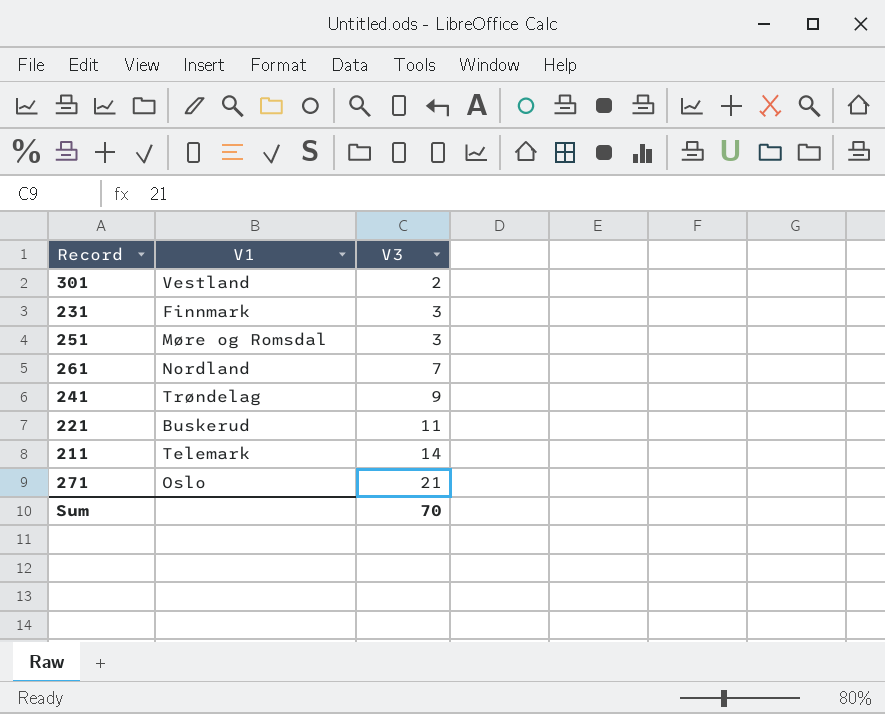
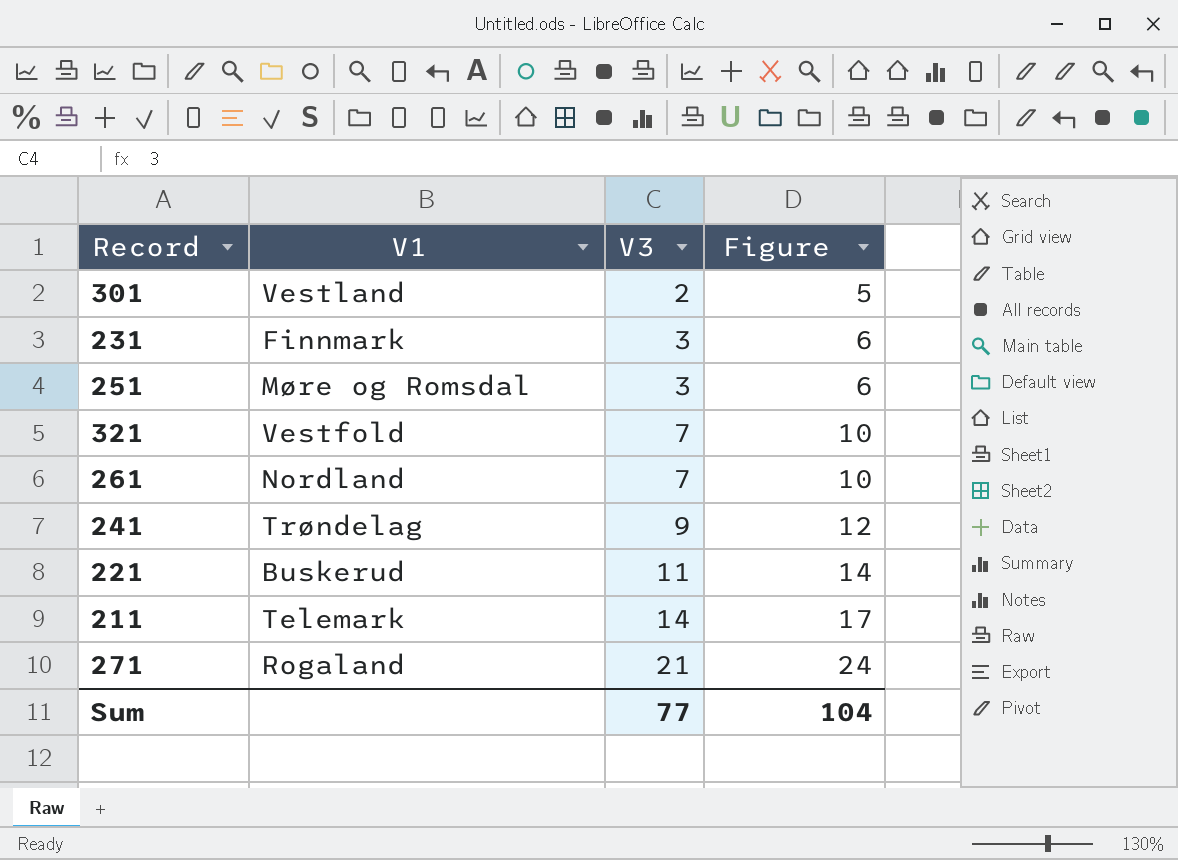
column Figure | formula: none -> [V3] + 3
row 321: none -> Vestfold | 7 | 10
271 | V1: Oslo -> Rogaland
Sum | V3: 70 -> 77

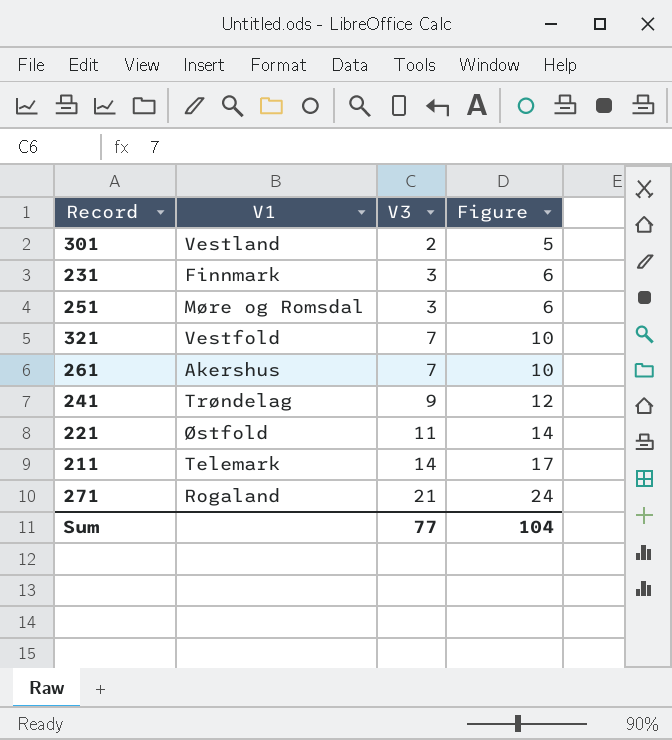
261 | V1: Nordland -> Akershus
221 | V1: Buskerud -> Østfold

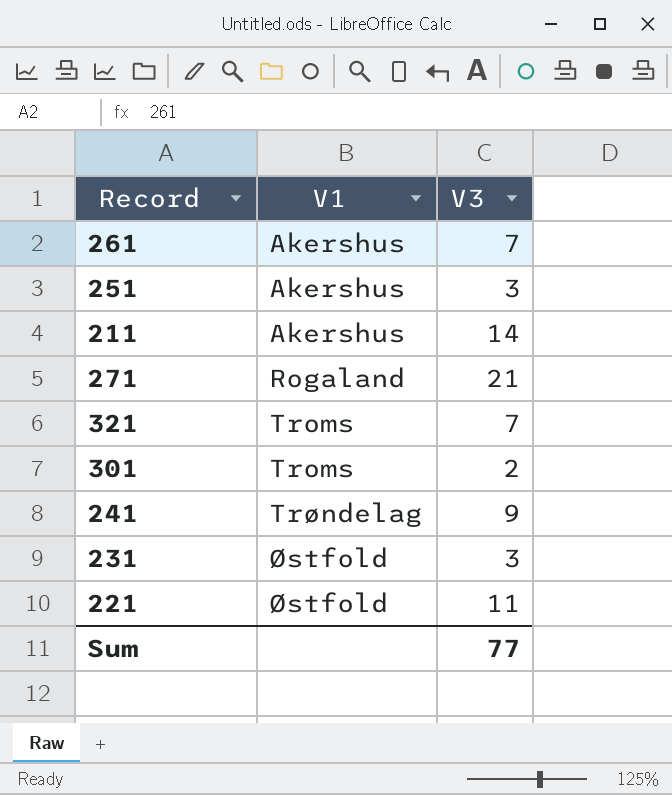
row order: V3 ascending -> V1 ascending
column Figure | formula: [V3] + 3 -> none
251 | V1: Møre og Romsdal -> Akershus
211 | V1: Telemark -> Akershus
321 | V1: Vestfold -> Troms
301 | V1: Vestland -> Troms
231 | V1: Finnmark -> Østfold

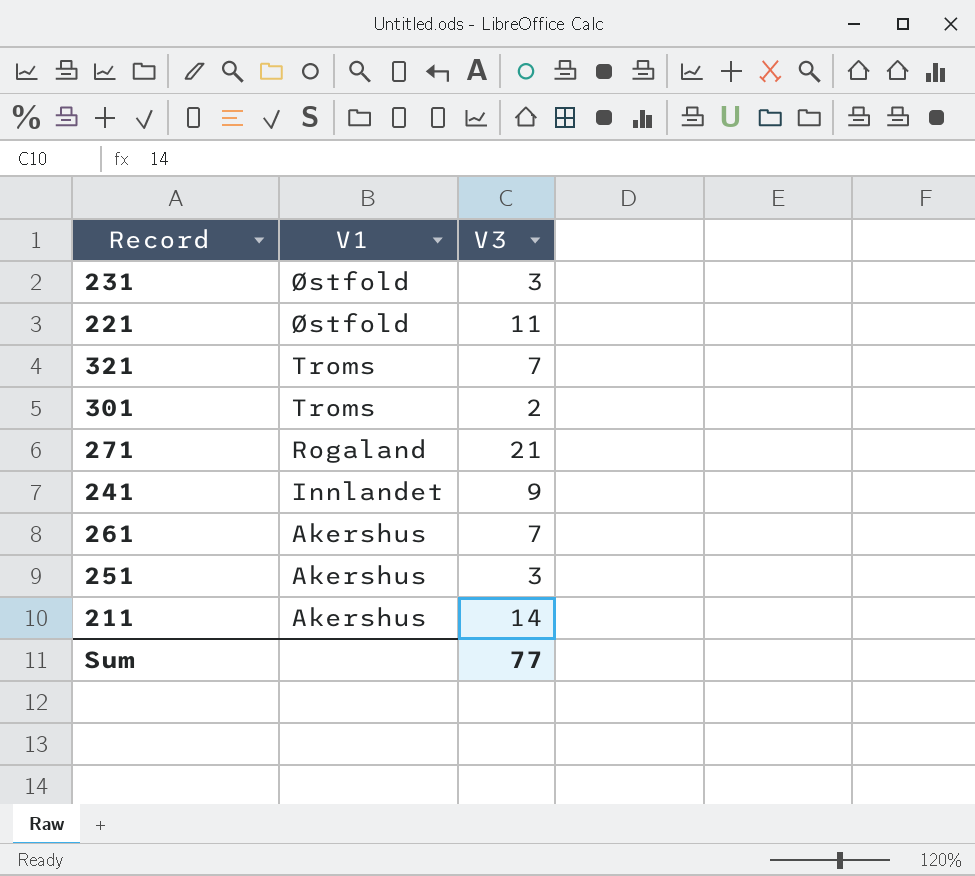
row order: V1 ascending -> V1 descending
241 | V1: Trøndelag -> Innlandet

